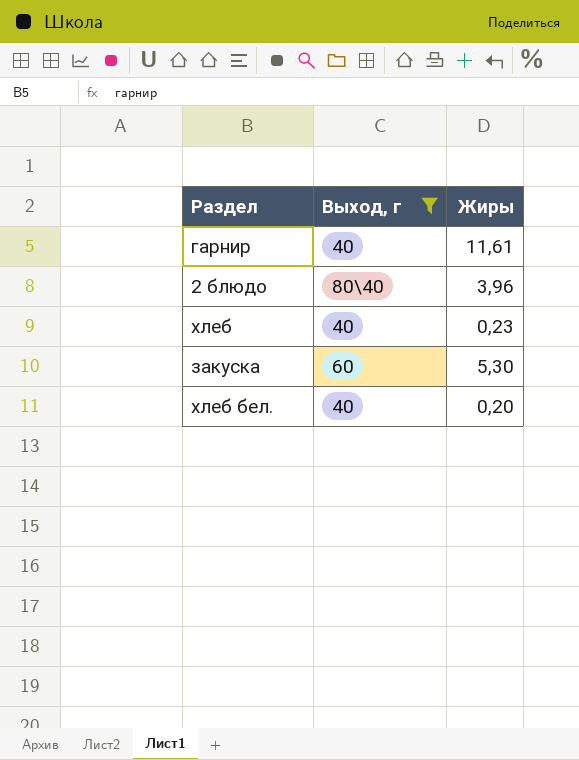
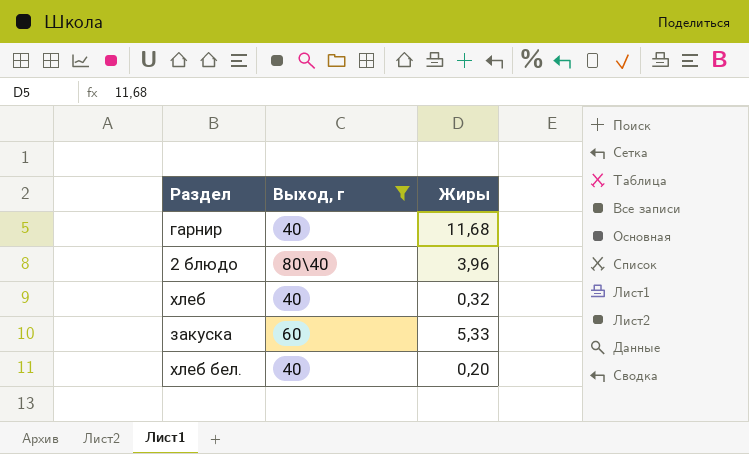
гарнир | Жиры: 11,61 -> 11,68
хлеб | Жиры: 0,23 -> 0,32
закуска | Жиры: 5,30 -> 5,33

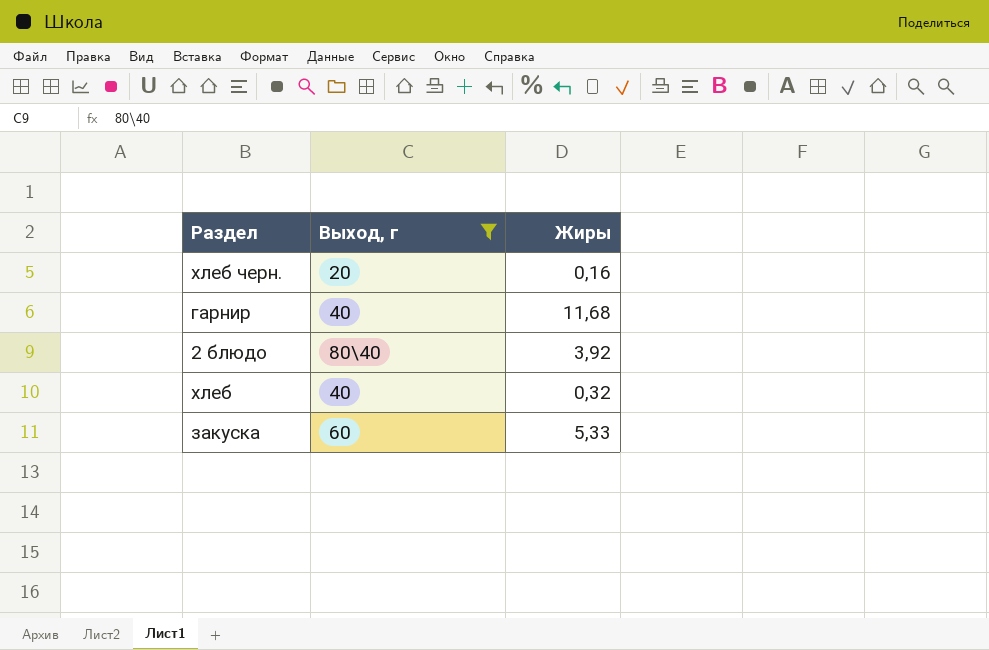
row хлеб бел.: 40 | 0,20 -> none
row хлеб черн.: none -> 20 | 0,16
2 блюдо | Жиры: 3,96 -> 3,92

